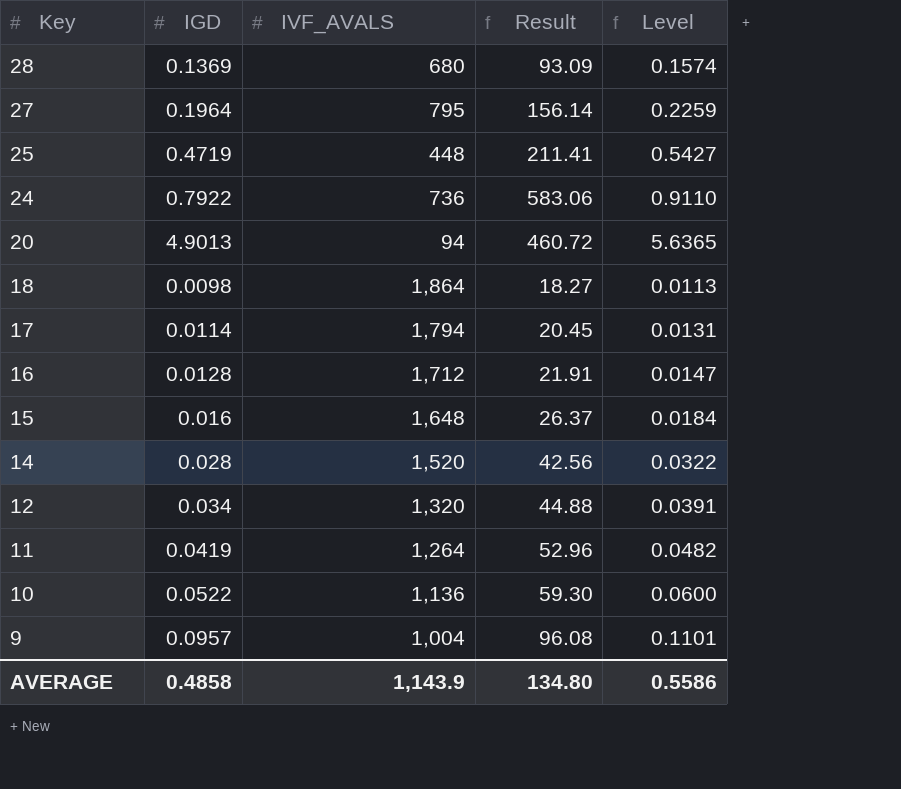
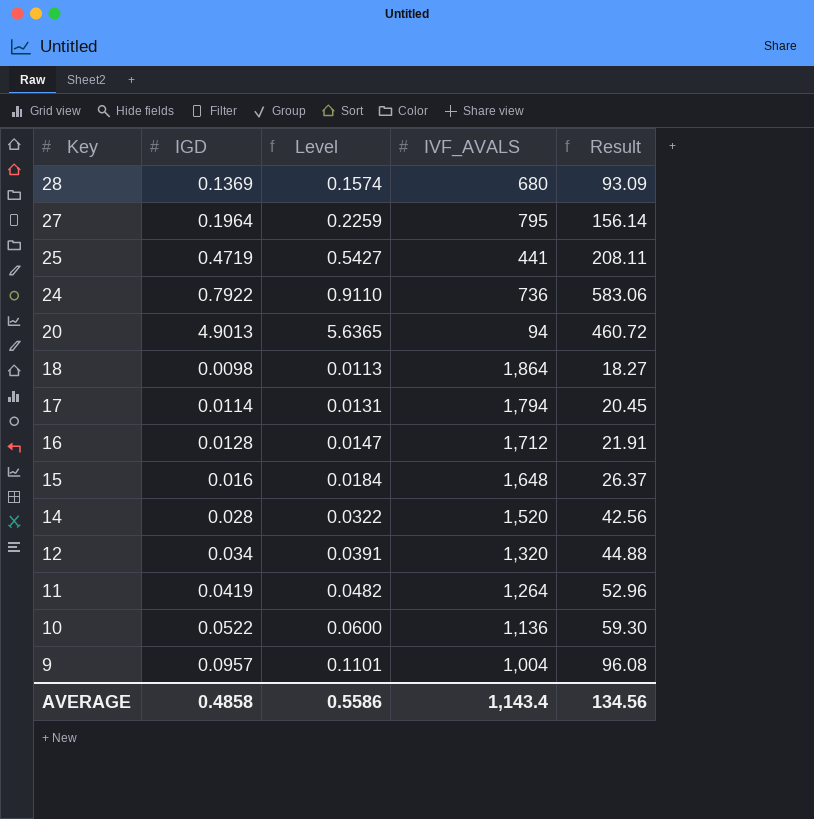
column Level | position: 5 -> 3
25 | IVF_AVALS: 448 -> 441
25 | Result: 211.41 -> 208.11
AVERAGE | IVF_AVALS: 1,143.9 -> 1,143.4
AVERAGE | Result: 134.80 -> 134.56

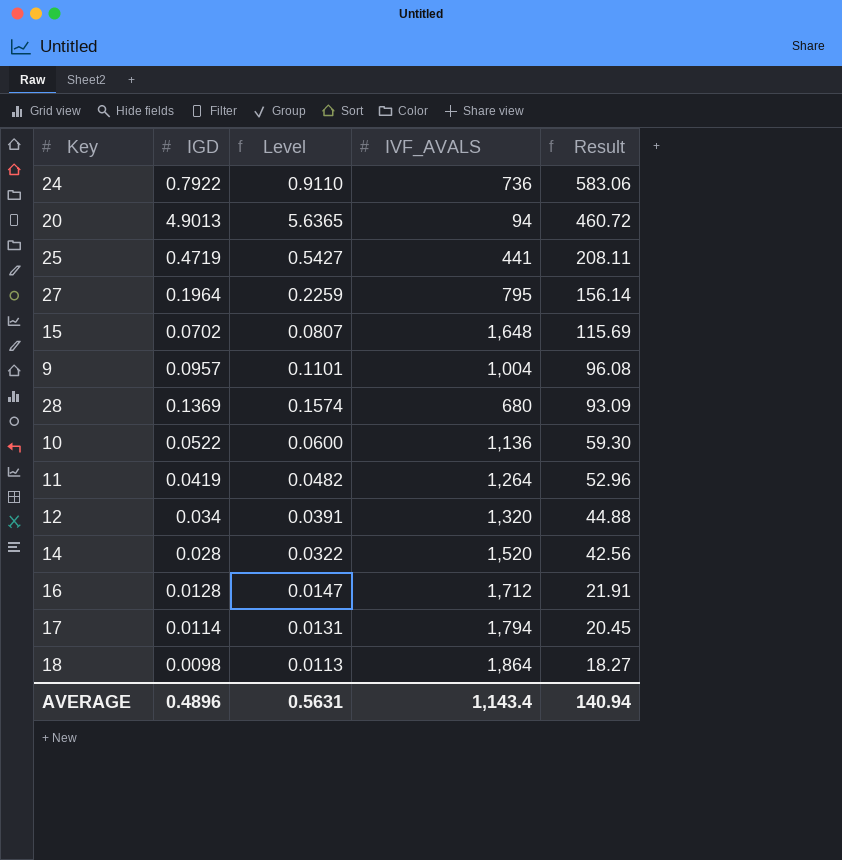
row order: Key descending -> Result descending
15 | IGD: 0.016 -> 0.0702
15 | Level: 0.0184 -> 0.0807
15 | Result: 26.37 -> 115.69
AVERAGE | IGD: 0.4858 -> 0.4896
AVERAGE | Level: 0.5586 -> 0.5631
AVERAGE | Result: 134.56 -> 140.94

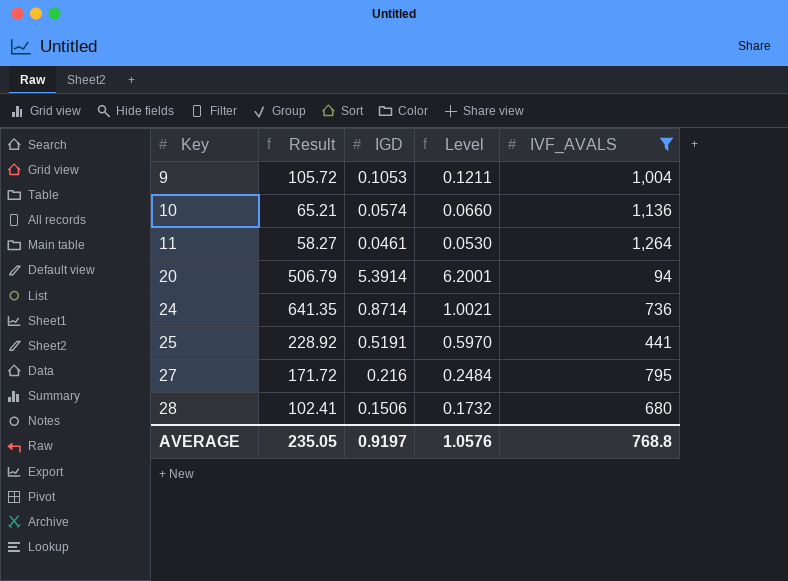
filter: none -> IVF_AVALS <= 1,264
row order: Result descending -> Key ascending
column Result | position: 5 -> 2
9 | Result: 96.08 -> 105.72
9 | IGD: 0.0957 -> 0.1053
9 | Level: 0.1101 -> 0.1211
10 | Result: 59.30 -> 65.21
10 | IGD: 0.0522 -> 0.0574
10 | Level: 0.0600 -> 0.0660
11 | Result: 52.96 -> 58.27
11 | IGD: 0.0419 -> 0.0461
11 | Level: 0.0482 -> 0.0530
20 | Result: 460.72 -> 506.79
20 | IGD: 4.9013 -> 5.3914
20 | Level: 5.6365 -> 6.2001
24 | Result: 583.06 -> 641.35
24 | IGD: 0.7922 -> 0.8714
24 | Level: 0.9110 -> 1.0021
25 | Result: 208.11 -> 228.92
25 | IGD: 0.4719 -> 0.5191
25 | Level: 0.5427 -> 0.5970
27 | Result: 156.14 -> 171.72
27 | IGD: 0.1964 -> 0.216
27 | Level: 0.2259 -> 0.2484
28 | Result: 93.09 -> 102.41
28 | IGD: 0.1369 -> 0.1506
28 | Level: 0.1574 -> 0.1732
AVERAGE | Result: 140.94 -> 235.05
AVERAGE | IGD: 0.4896 -> 0.9197
AVERAGE | Level: 0.5631 -> 1.0576
AVERAGE | IVF_AVALS: 1,143.4 -> 768.8

